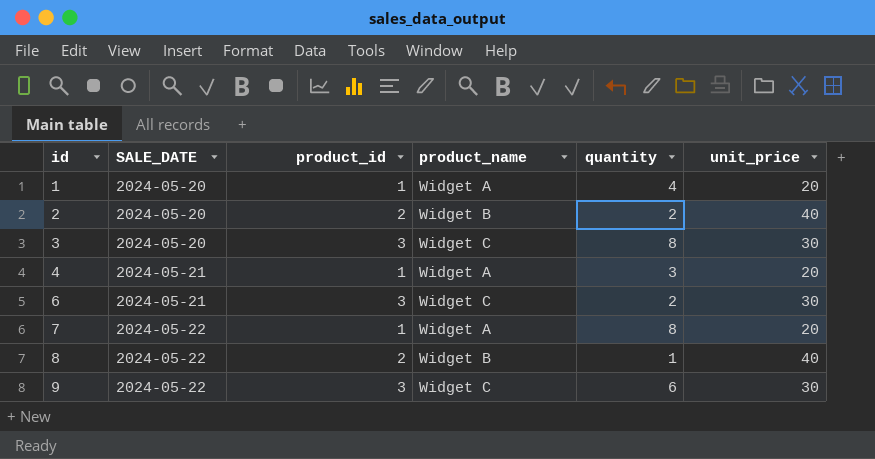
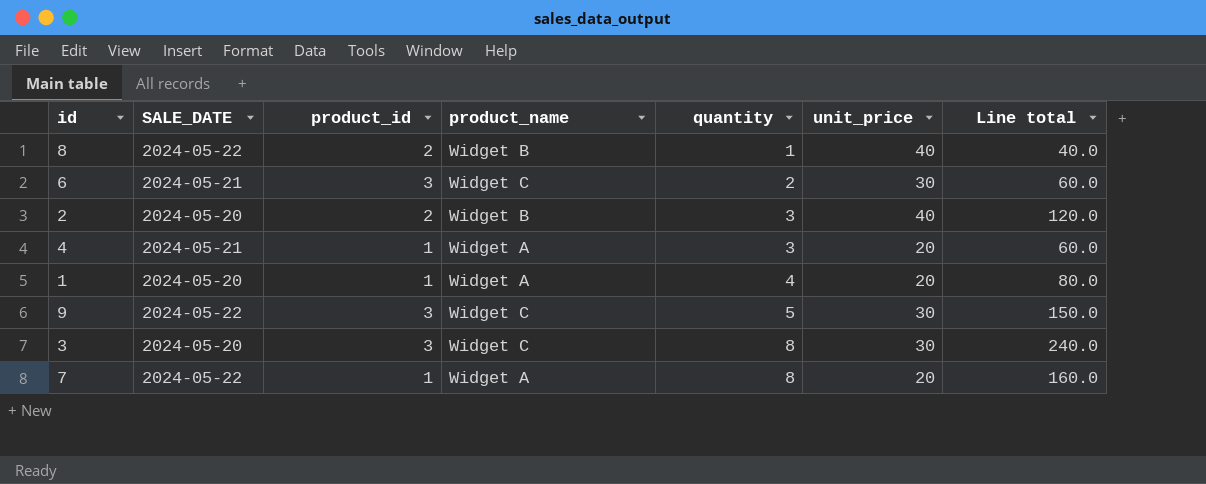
row order: id ascending -> quantity ascending
column Line total | formula: none -> [quantity] * [unit_price]
2 | quantity: 2 -> 3
9 | quantity: 6 -> 5

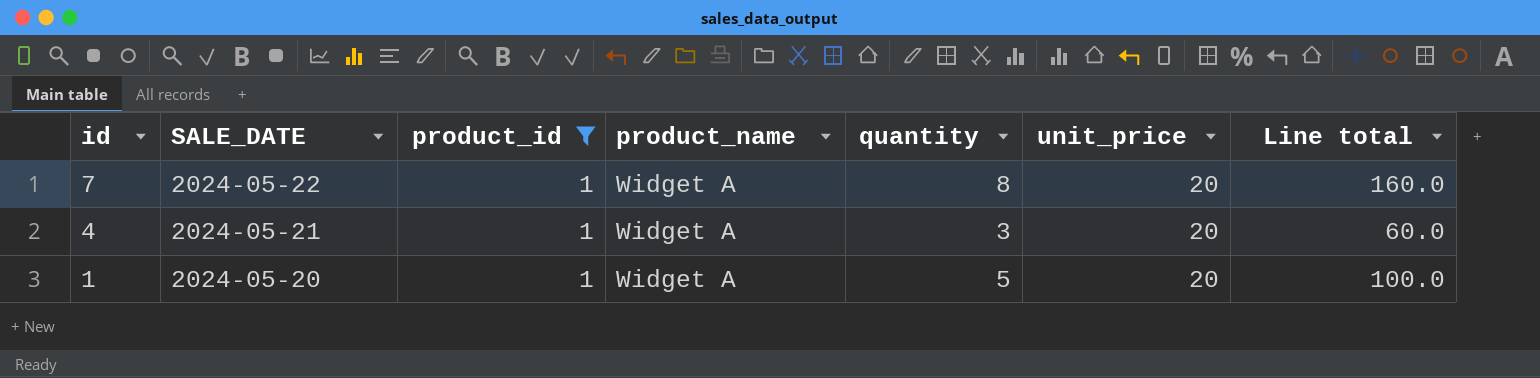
filter: none -> product_id = 1
row order: quantity ascending -> id descending
1 | quantity: 4 -> 5
1 | Line total: 80.0 -> 100.0

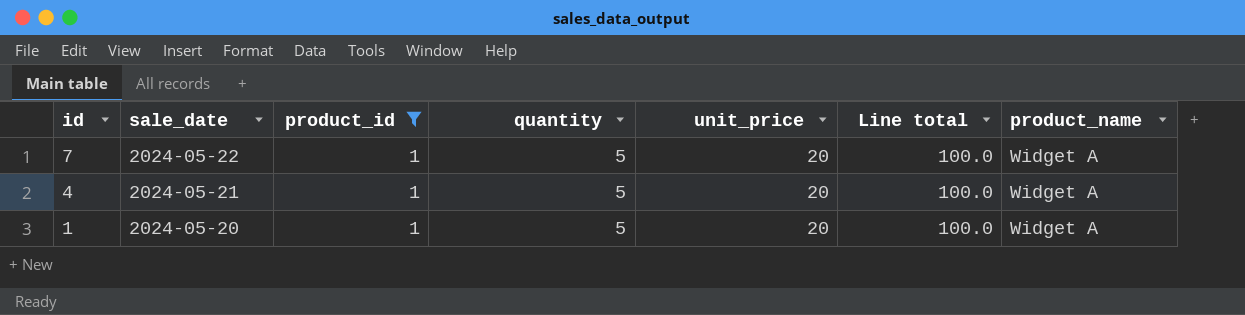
column name: SALE_DATE -> sale_date
column product_name | position: 4 -> 7
7 | quantity: 8 -> 5
7 | Line total: 160.0 -> 100.0
4 | quantity: 3 -> 5
4 | Line total: 60.0 -> 100.0

